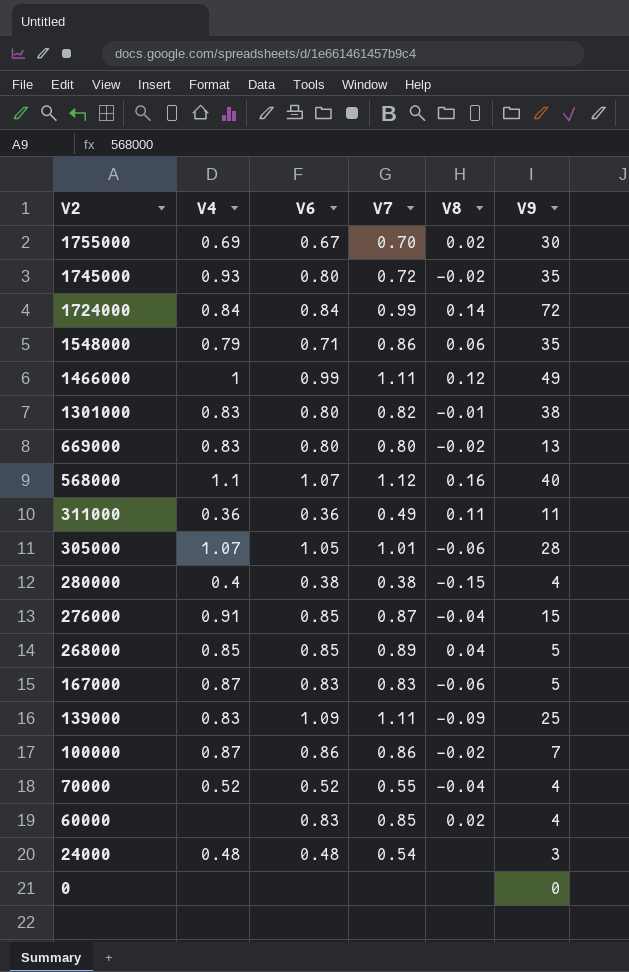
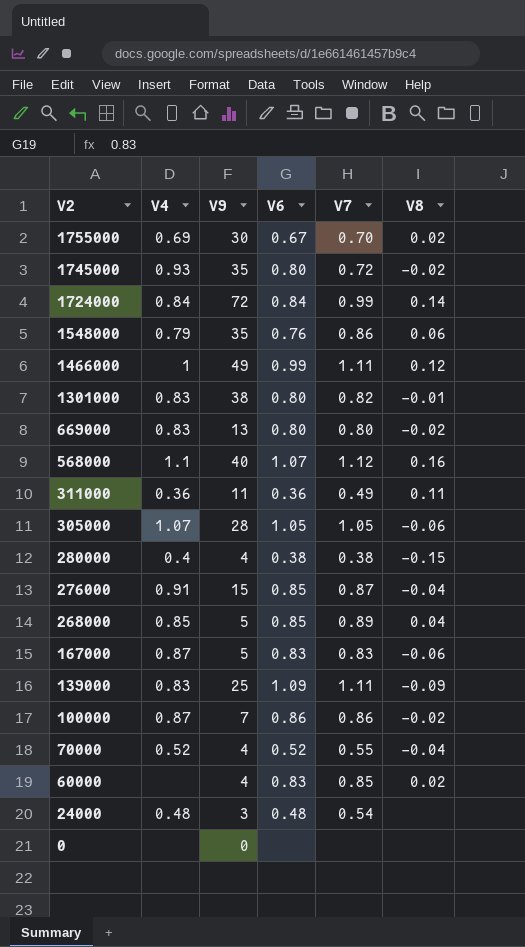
column V9 | position: 6 -> 3
1548000 | V6: 0.71 -> 0.76
305000 | V7: 1.01 -> 1.05

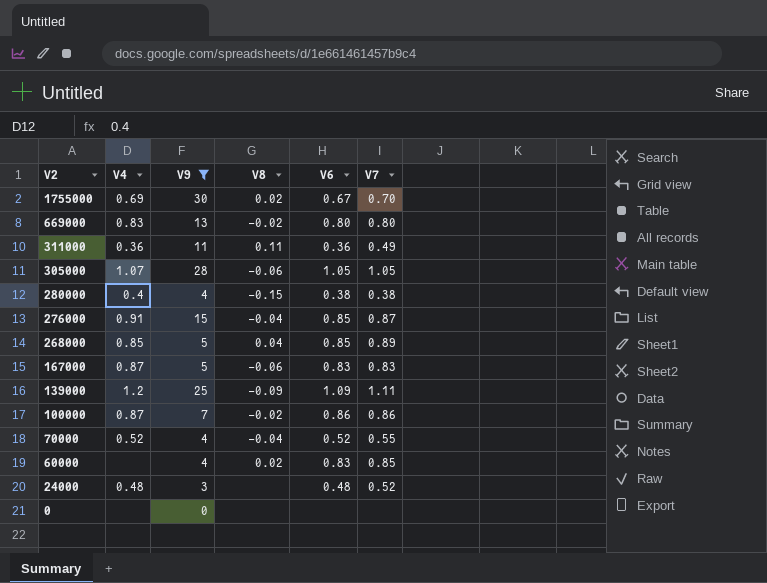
filter: none -> V9 <= 30
column V8 | position: 6 -> 4
139000 | V4: 0.83 -> 1.2
24000 | V7: 0.54 -> 0.52

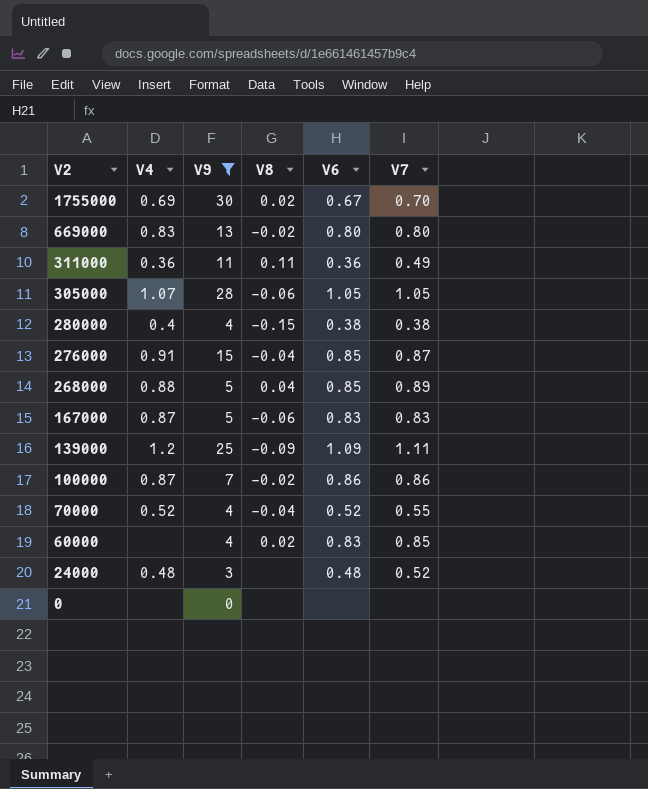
268000 | V4: 0.85 -> 0.88

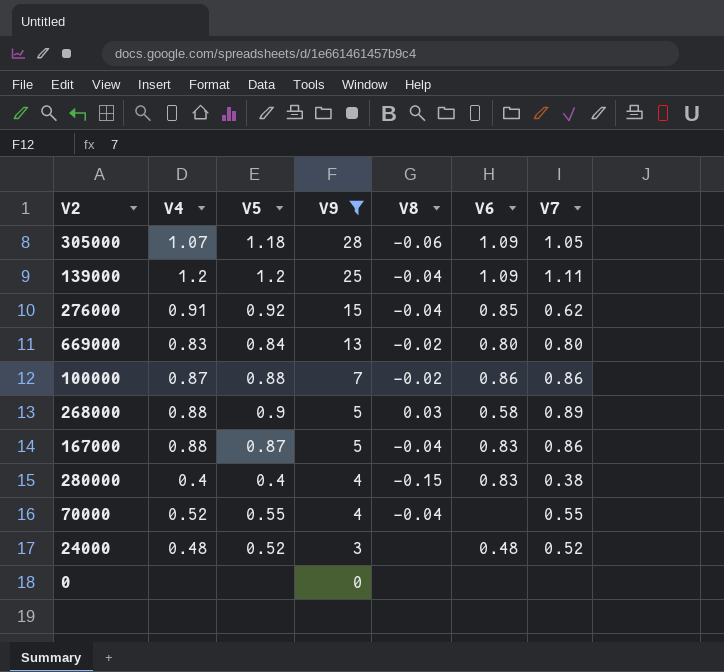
row order: V2 descending -> V9 descending
column V5 | position: none -> 3
row 1755000: 0.69 | 30 | 0.02 | 0.67 | 0.70 -> none
row 311000: 0.36 | 11 | 0.11 | 0.36 | 0.49 -> none
row 60000: none | 4 | 0.02 | 0.83 | 0.85 -> none
305000 | V6: 1.05 -> 1.09
139000 | V8: -0.09 -> -0.04
276000 | V7: 0.87 -> 0.62
268000 | V8: 0.04 -> 0.03
268000 | V6: 0.85 -> 0.58
167000 | V4: 0.87 -> 0.88
167000 | V8: -0.06 -> -0.04
167000 | V7: 0.83 -> 0.86
280000 | V6: 0.38 -> 0.83
70000 | V6: 0.52 -> none

